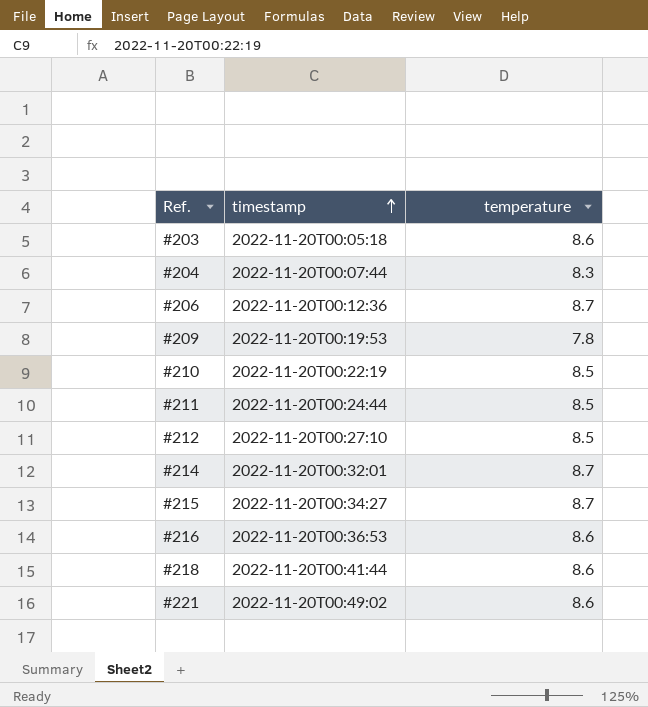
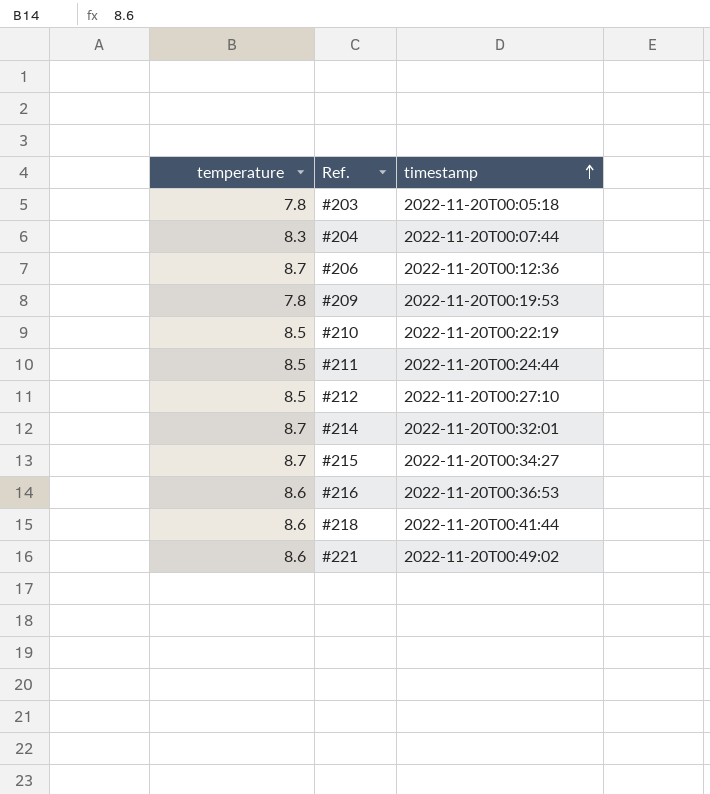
column temperature | position: 3 -> 1
#203 | temperature: 8.6 -> 7.8

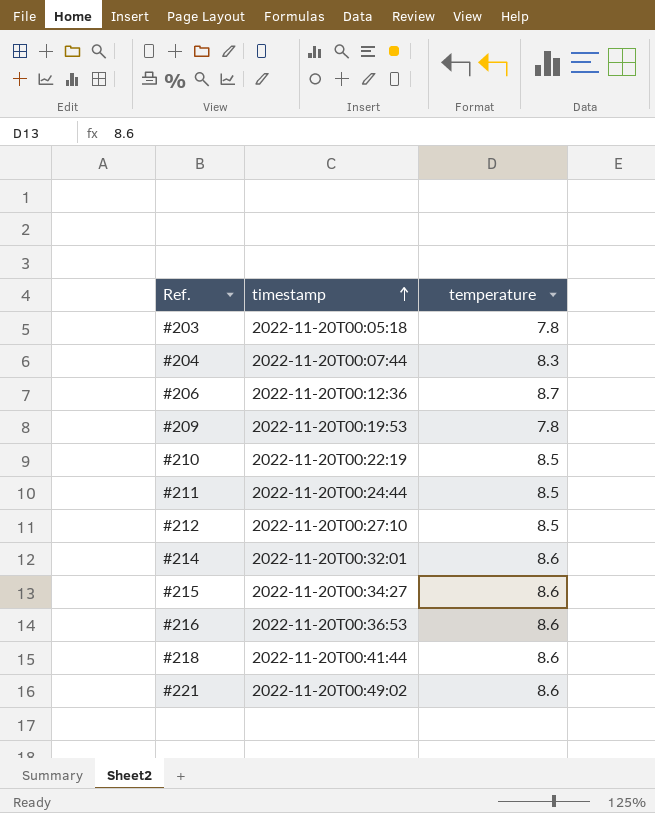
column temperature | position: 1 -> 3
#214 | temperature: 8.7 -> 8.6
#215 | temperature: 8.7 -> 8.6

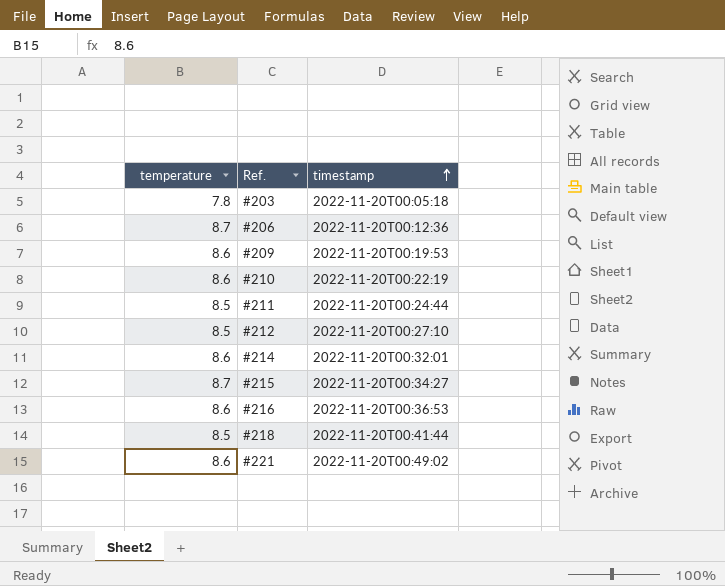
column temperature | position: 3 -> 1
row #204: 2022-11-20T00:07:44 | 8.3 -> none
#209 | temperature: 7.8 -> 8.6
#210 | temperature: 8.5 -> 8.6
#215 | temperature: 8.6 -> 8.7
#218 | temperature: 8.6 -> 8.5

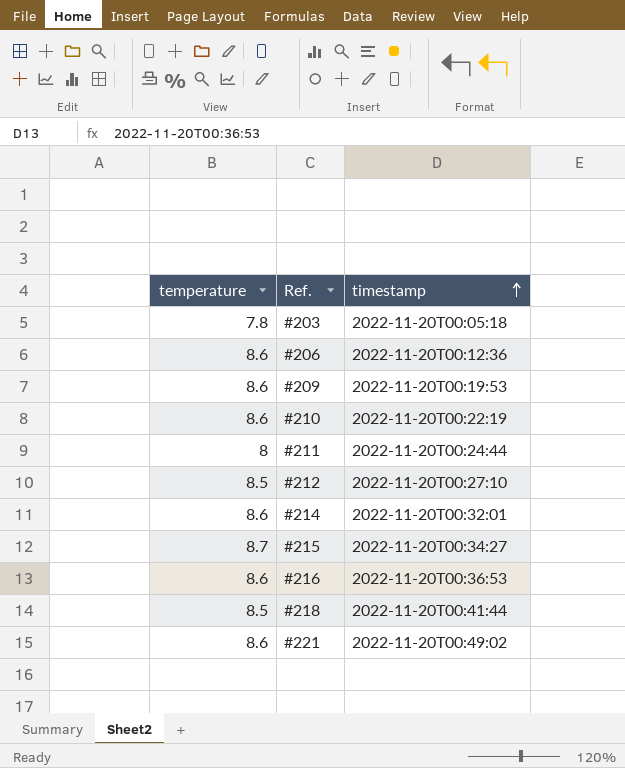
#206 | temperature: 8.7 -> 8.6
#211 | temperature: 8.5 -> 8

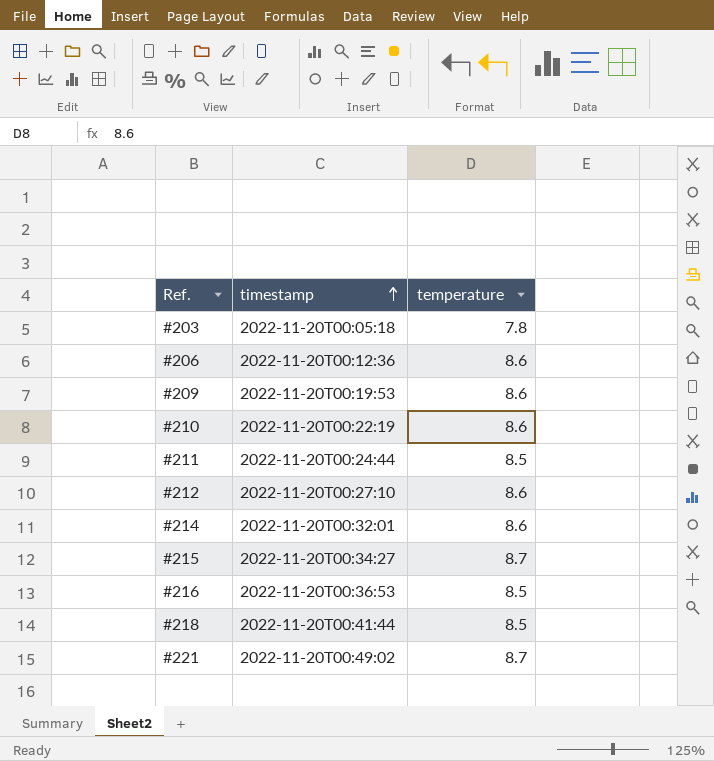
column temperature | position: 1 -> 3
#211 | temperature: 8 -> 8.5
#212 | temperature: 8.5 -> 8.6
#216 | temperature: 8.6 -> 8.5
#221 | temperature: 8.6 -> 8.7

